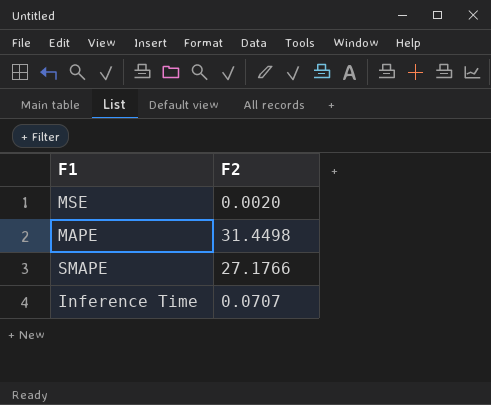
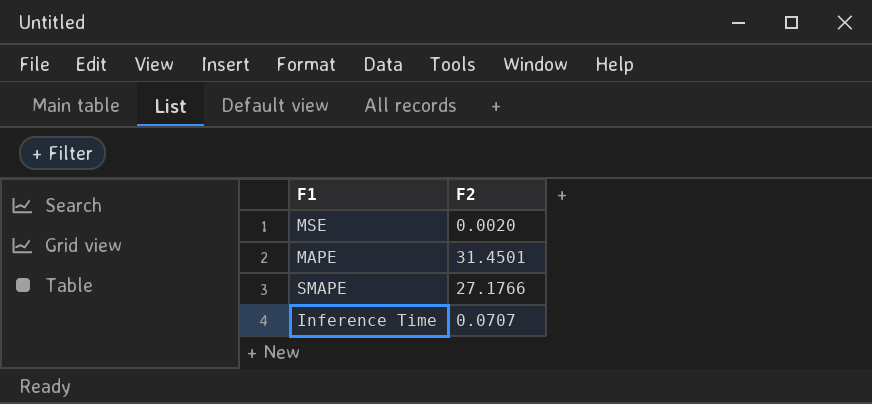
MAPE | F2: 31.4498 -> 31.4501

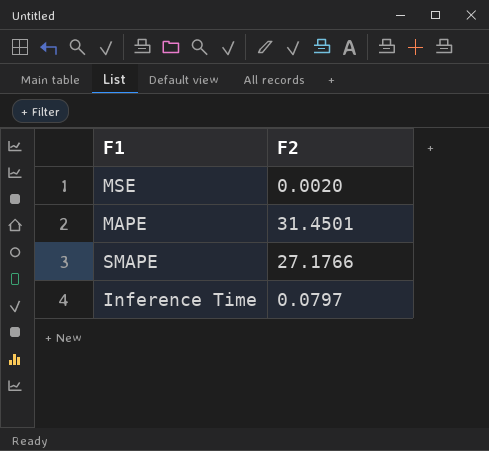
Inference Time | F2: 0.0707 -> 0.0797

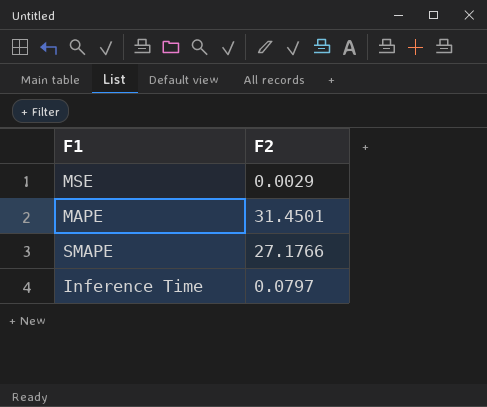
MSE | F2: 0.0020 -> 0.0029

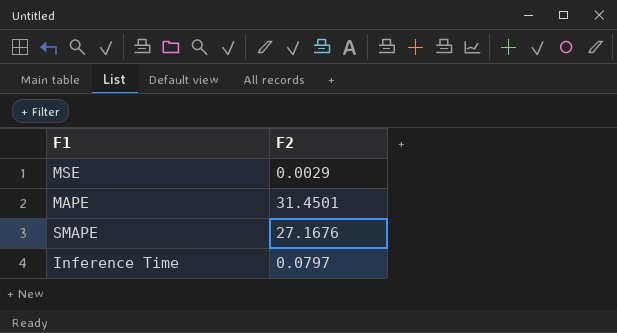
SMAPE | F2: 27.1766 -> 27.1676

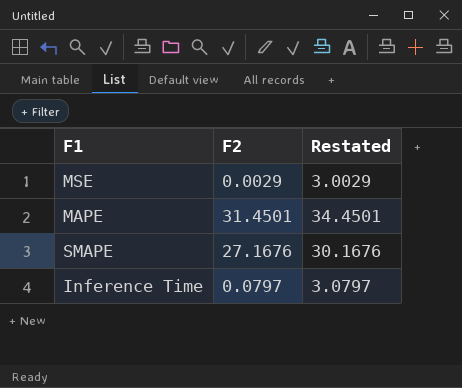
column Restated | formula: none -> [F2] + 3

